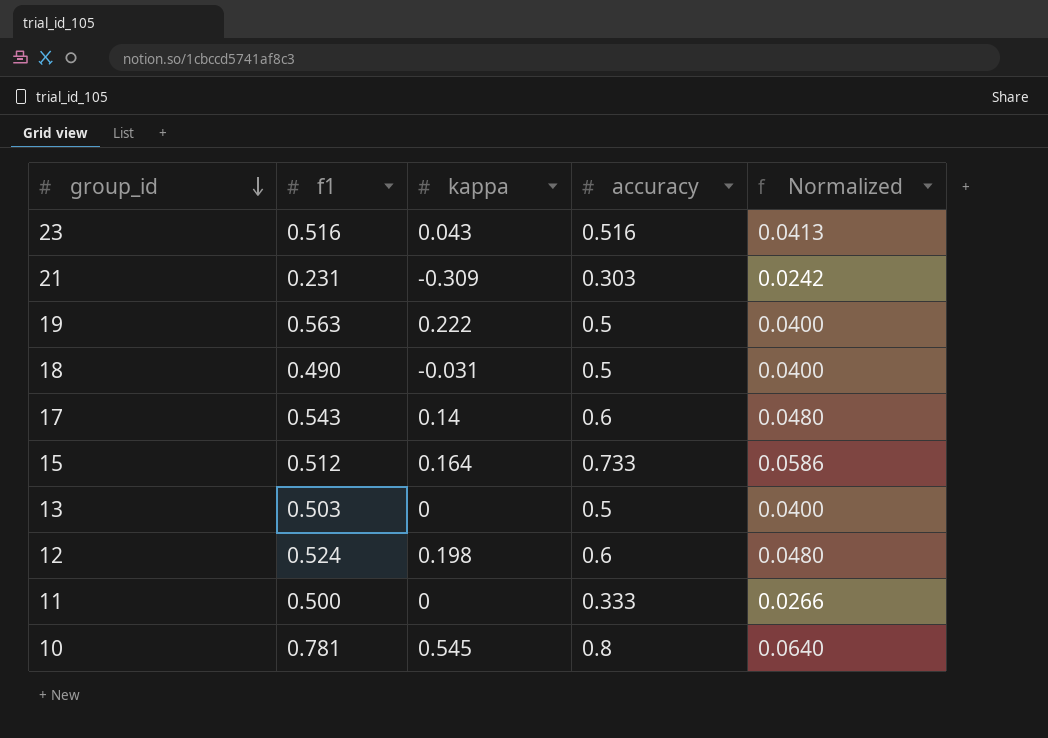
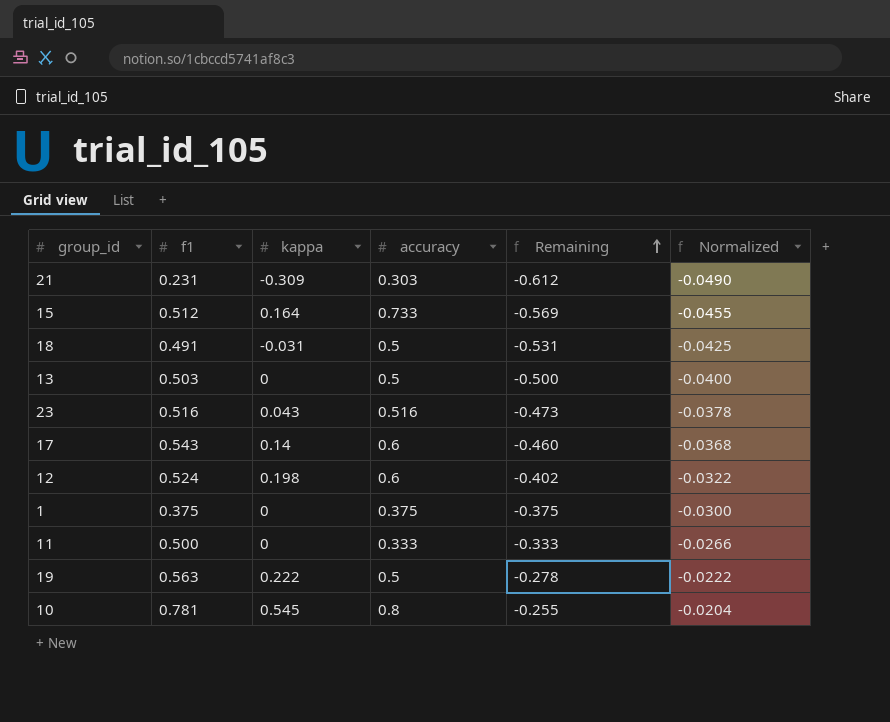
row order: group_id descending -> Remaining ascending
column Remaining | formula: none -> [kappa] - [accuracy]
column Normalized | formula: [accuracy] * 0.08 -> [Remaining] * 0.08
18 | f1: 0.490 -> 0.491
row 1: none -> 0.375 | 0 | 0.375 | -0.375 | -0.0300

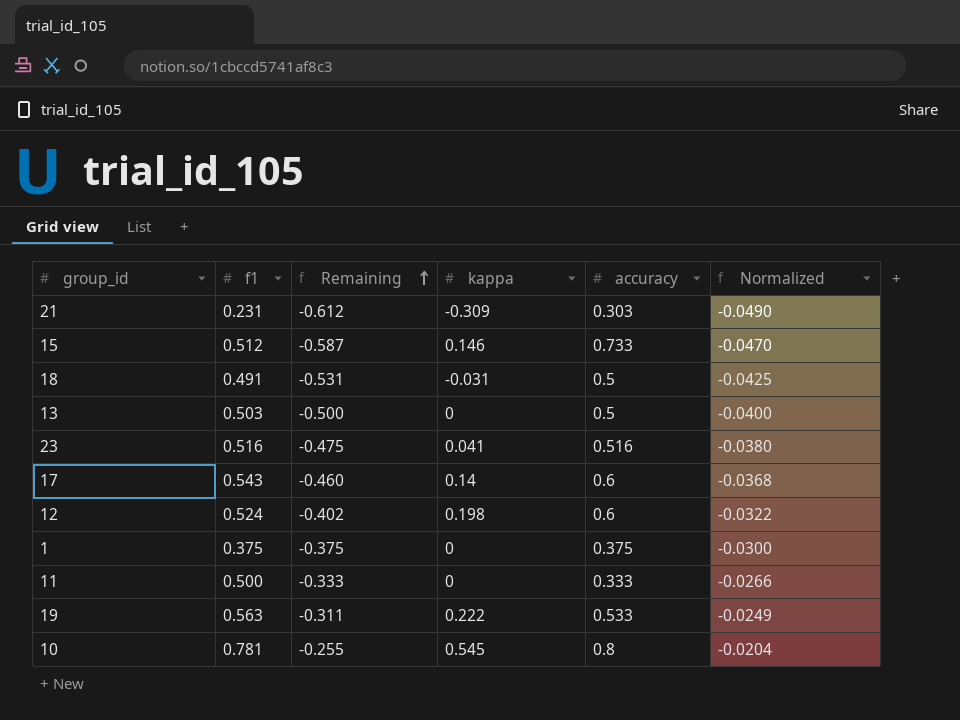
column Remaining | position: 5 -> 3
15 | Remaining: -0.569 -> -0.587
15 | kappa: 0.164 -> 0.146
15 | Normalized: -0.0455 -> -0.0470
23 | Remaining: -0.473 -> -0.475
23 | kappa: 0.043 -> 0.041
23 | Normalized: -0.0378 -> -0.0380
19 | Remaining: -0.278 -> -0.311
19 | accuracy: 0.5 -> 0.533
19 | Normalized: -0.0222 -> -0.0249

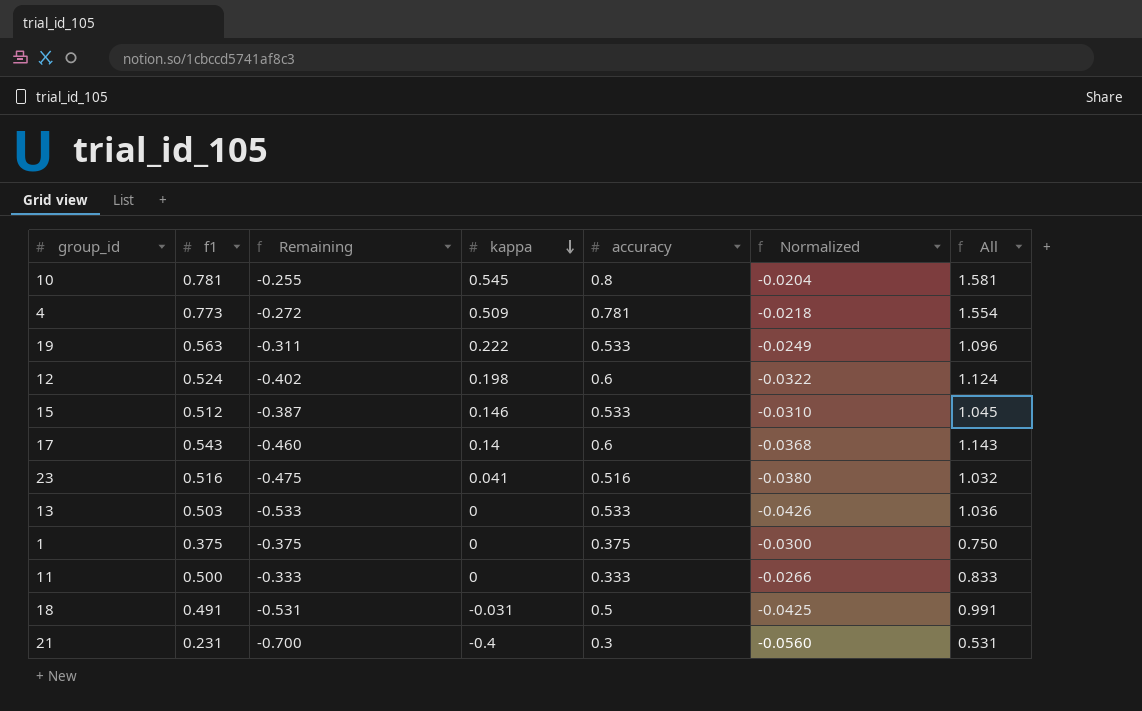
row order: Remaining ascending -> kappa descending
column All | formula: none -> [f1] + [accuracy]
row 4: none -> 0.773 | -0.272 | 0.509 | 0.781 | -0.0218 | 1.554
15 | Remaining: -0.587 -> -0.387
15 | accuracy: 0.733 -> 0.533
15 | Normalized: -0.0470 -> -0.0310
13 | Remaining: -0.500 -> -0.533
13 | accuracy: 0.5 -> 0.533
13 | Normalized: -0.0400 -> -0.0426
21 | Remaining: -0.612 -> -0.700
21 | kappa: -0.309 -> -0.4
21 | accuracy: 0.303 -> 0.3
21 | Normalized: -0.0490 -> -0.0560

